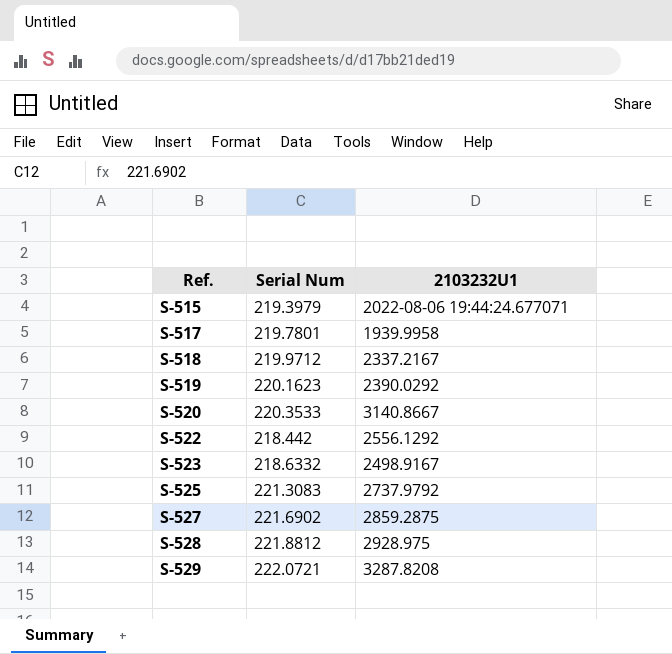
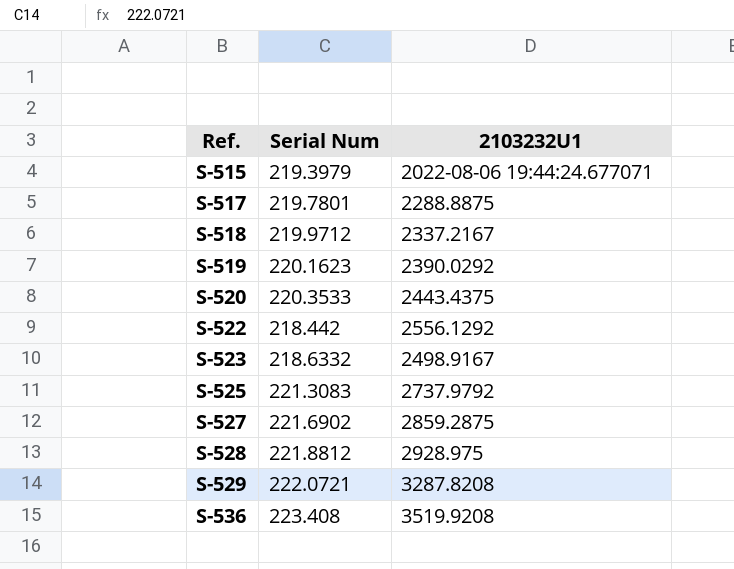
S-517 | 2103232U1: 1939.9958 -> 2288.8875
S-520 | 2103232U1: 3140.8667 -> 2443.4375
row S-536: none -> 223.408 | 3519.9208

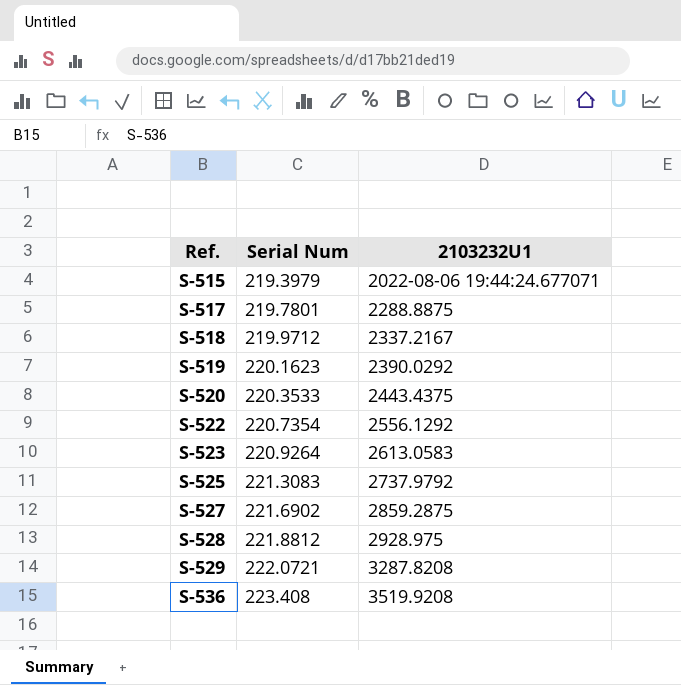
S-522 | Serial Num: 218.442 -> 220.7354
S-523 | Serial Num: 218.6332 -> 220.9264
S-523 | 2103232U1: 2498.9167 -> 2613.0583

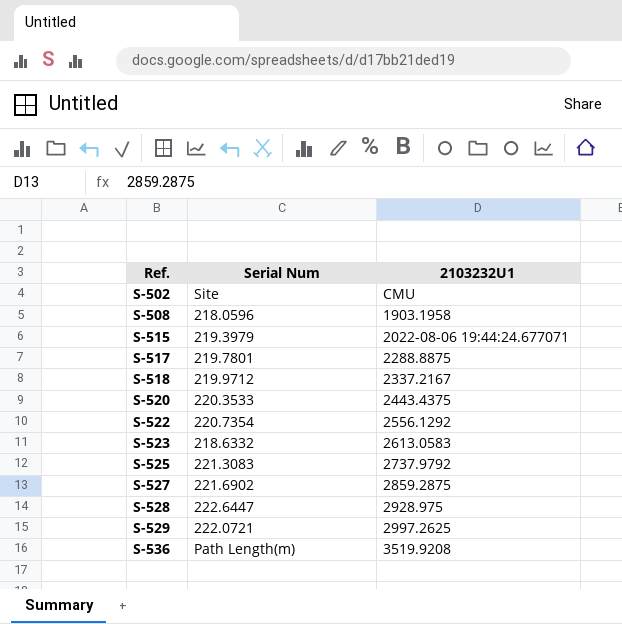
row S-519: 220.1623 | 2390.0292 -> none
row S-502: none -> Site | CMU
row S-508: none -> 218.0596 | 1903.1958
S-523 | Serial Num: 220.9264 -> 218.6332
S-528 | Serial Num: 221.8812 -> 222.6447
S-529 | 2103232U1: 3287.8208 -> 2997.2625
S-536 | Serial Num: 223.408 -> Path Length(m)

